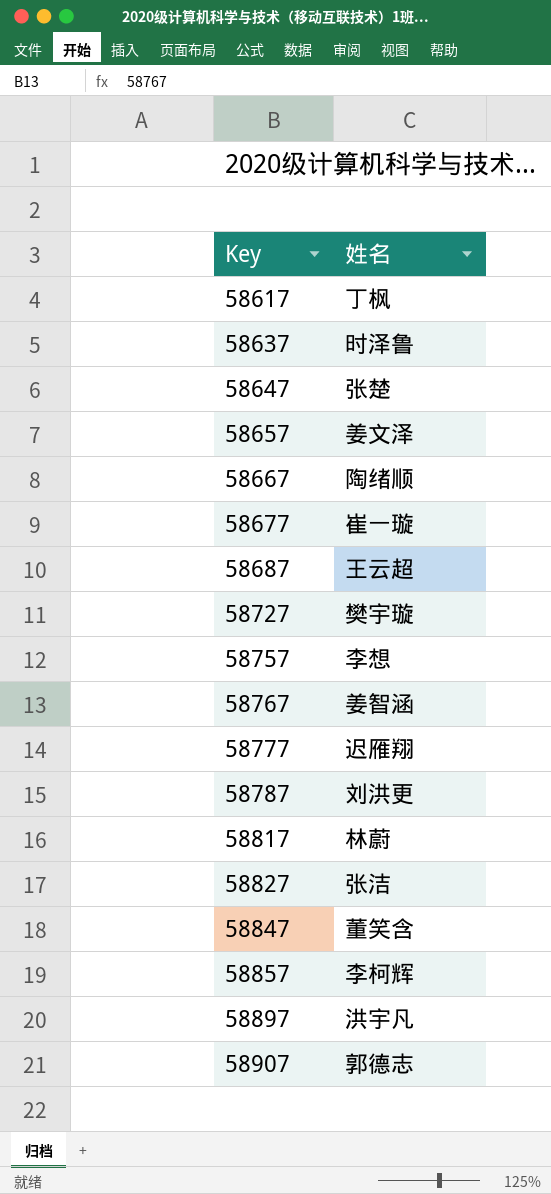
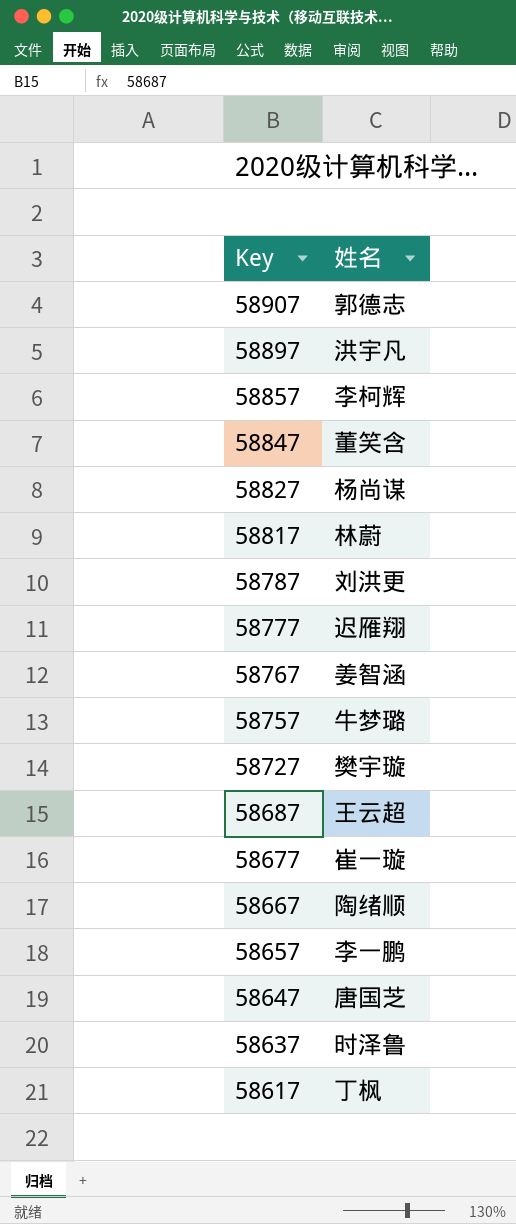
row order: Key ascending -> Key descending
58827 | 姓名: 张洁 -> 杨尚谋
58757 | 姓名: 李想 -> 牛梦璐
58657 | 姓名: 姜文泽 -> 李一鹏
58647 | 姓名: 张楚 -> 唐国芝

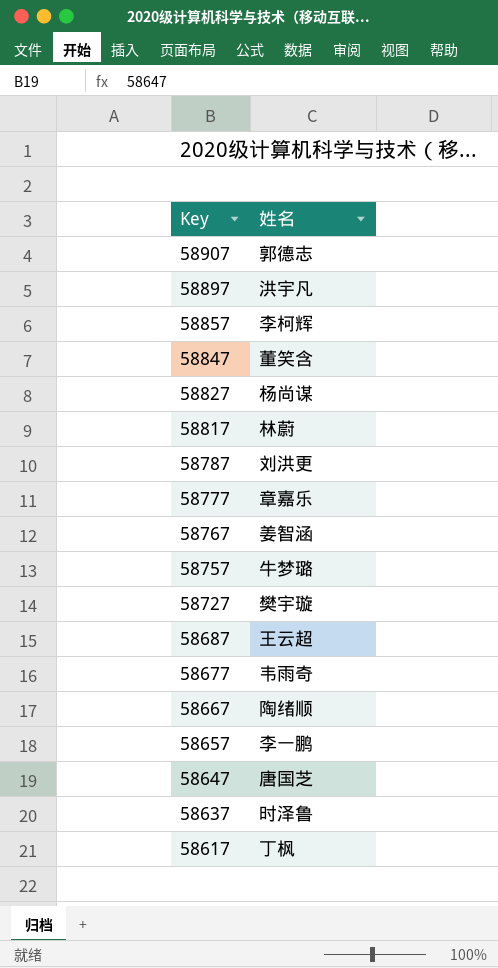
58777 | 姓名: 迟雁翔 -> 章嘉乐
58677 | 姓名: 崔一璇 -> 韦雨奇

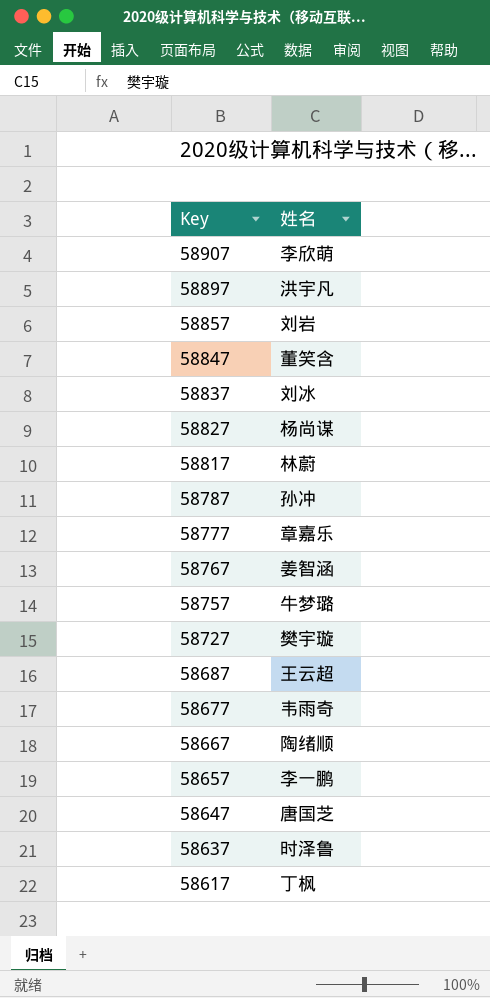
58907 | 姓名: 郭德志 -> 李欣萌
58857 | 姓名: 李柯辉 -> 刘岩
row 58837: none -> 刘冰
58787 | 姓名: 刘洪更 -> 孙冲

